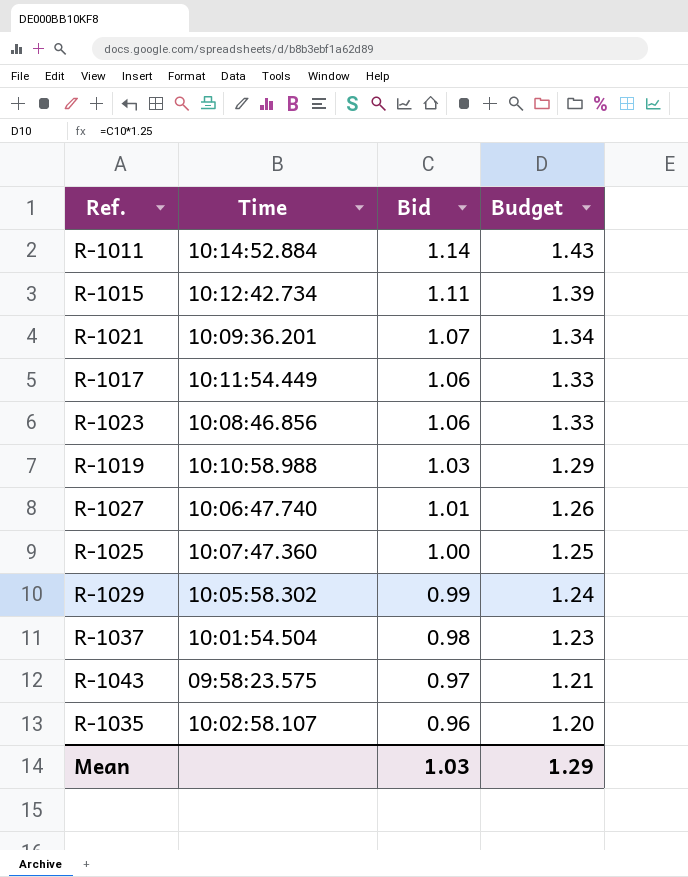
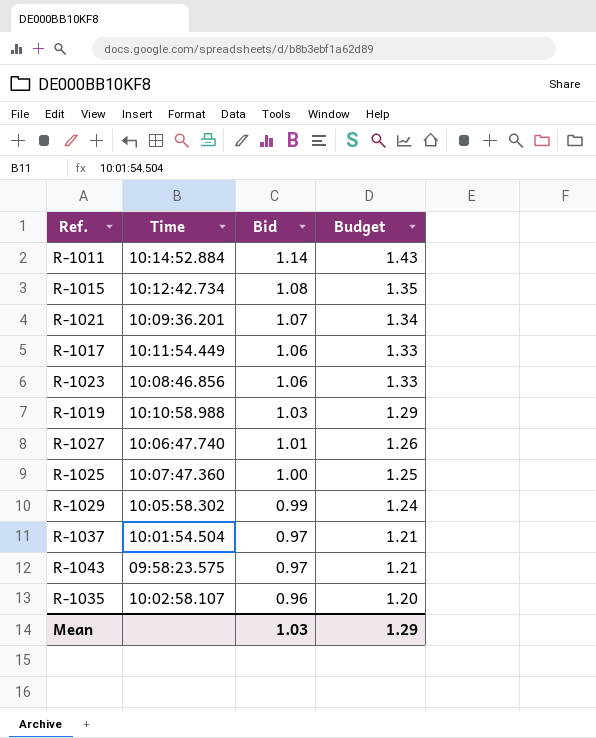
R-1015 | Bid: 1.11 -> 1.08
R-1015 | Budget: 1.39 -> 1.35
R-1037 | Bid: 0.98 -> 0.97
R-1037 | Budget: 1.23 -> 1.21

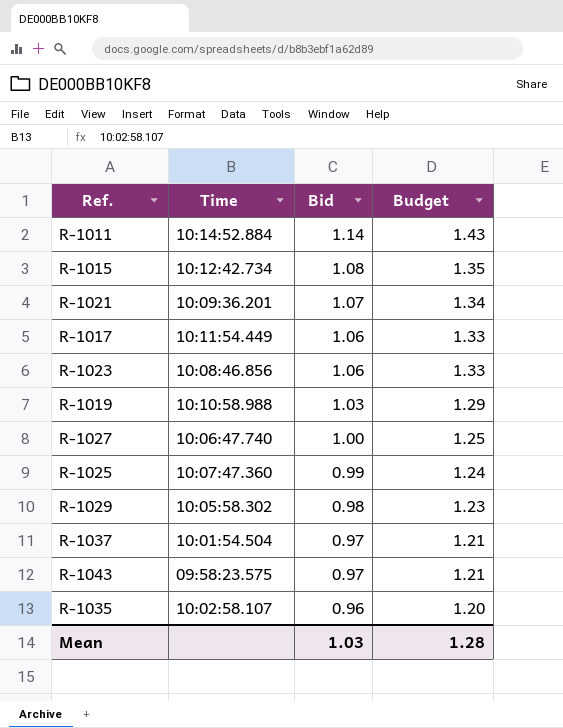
R-1027 | Bid: 1.01 -> 1.00
R-1027 | Budget: 1.26 -> 1.25
R-1025 | Bid: 1.00 -> 0.99
R-1025 | Budget: 1.25 -> 1.24
R-1029 | Bid: 0.99 -> 0.98
R-1029 | Budget: 1.24 -> 1.23
Mean | Budget: 1.29 -> 1.28

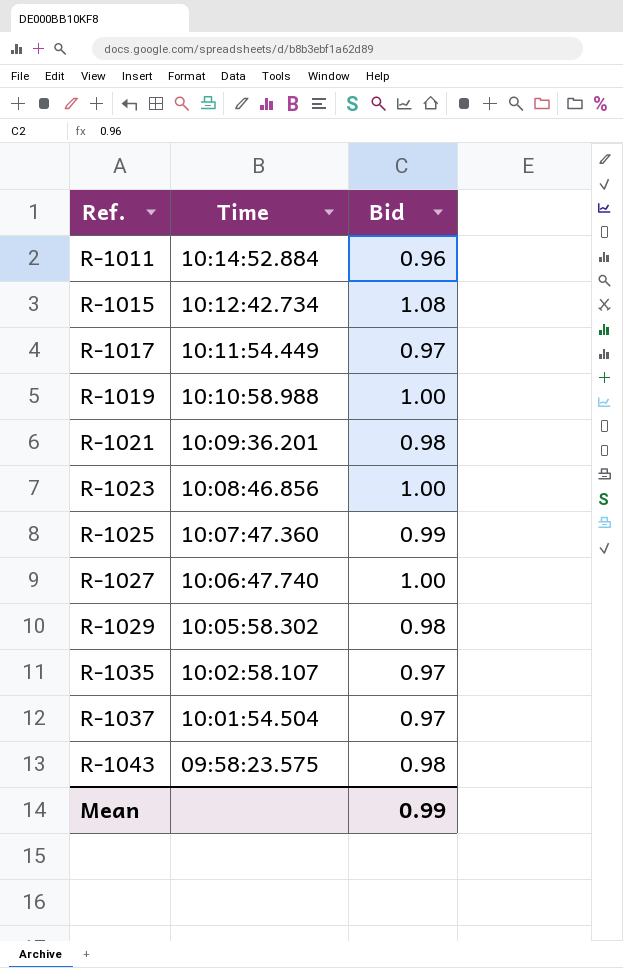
row order: Bid descending -> Ref. ascending
column Budget | formula: [Bid] * 1.25 -> none
R-1011 | Bid: 1.14 -> 0.96
R-1017 | Bid: 1.06 -> 0.97
R-1019 | Bid: 1.03 -> 1.00
R-1021 | Bid: 1.07 -> 0.98
R-1023 | Bid: 1.06 -> 1.00
R-1035 | Bid: 0.96 -> 0.97
R-1043 | Bid: 0.97 -> 0.98
Mean | Bid: 1.03 -> 0.99

